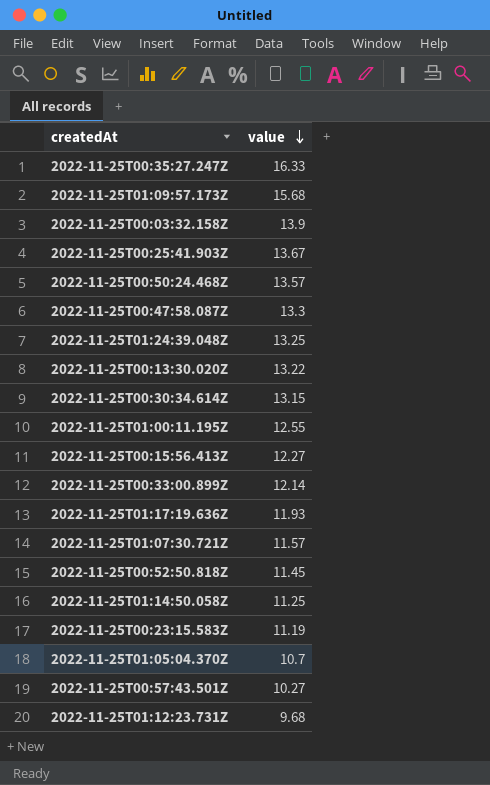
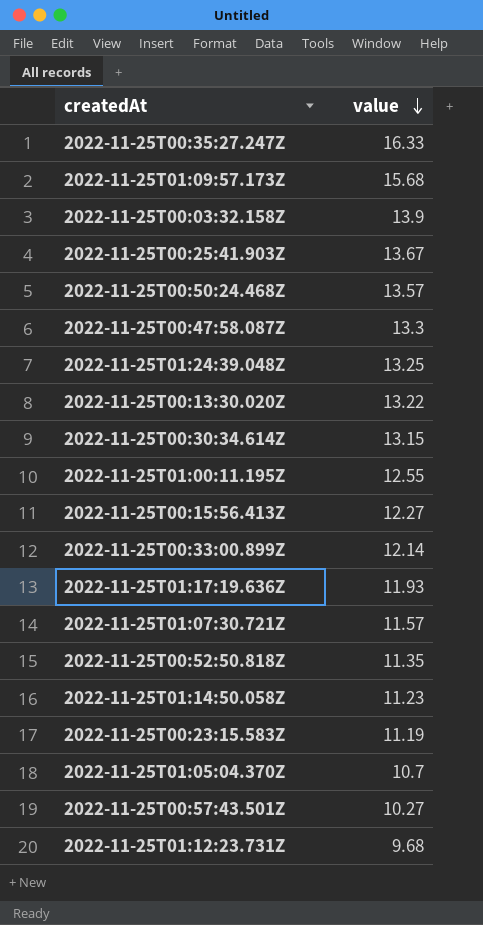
2022-11-25T00:52:50.818Z | value: 11.45 -> 11.35
2022-11-25T01:14:50.058Z | value: 11.25 -> 11.23

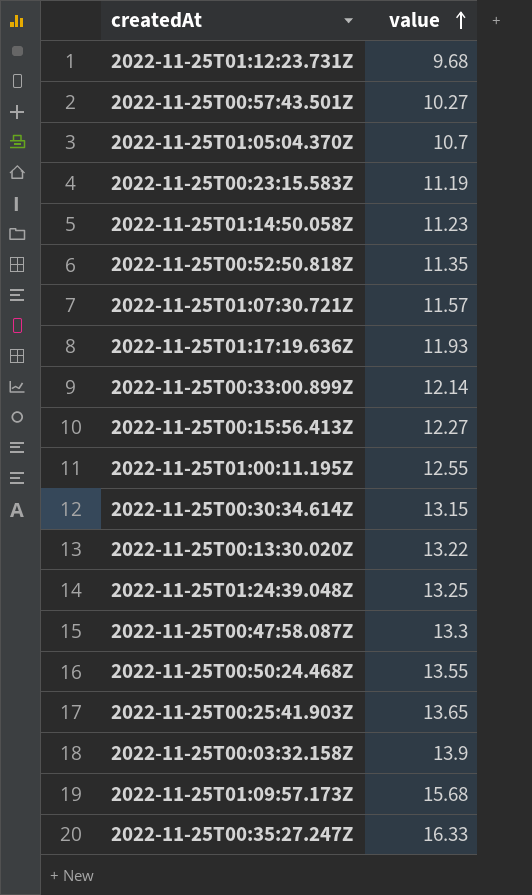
row order: value descending -> value ascending
2022-11-25T00:50:24.468Z | value: 13.57 -> 13.55
2022-11-25T00:25:41.903Z | value: 13.67 -> 13.65

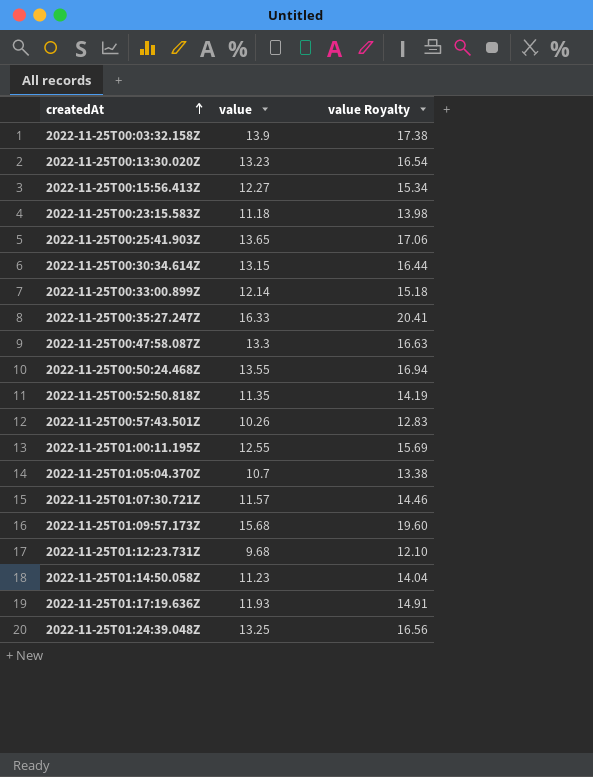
row order: value ascending -> createdAt ascending
column value Royalty | formula: none -> [value] * 1.25
2022-11-25T00:13:30.020Z | value: 13.22 -> 13.23
2022-11-25T00:23:15.583Z | value: 11.19 -> 11.18
2022-11-25T00:57:43.501Z | value: 10.27 -> 10.26

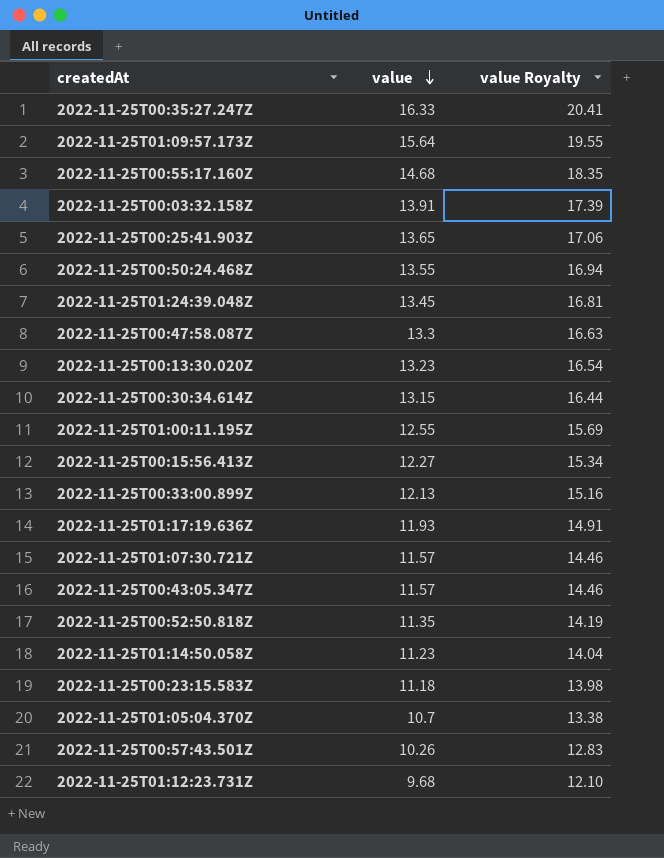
row order: createdAt ascending -> value descending
2022-11-25T01:09:57.173Z | value: 15.68 -> 15.64
2022-11-25T01:09:57.173Z | value Royalty: 19.60 -> 19.55
row 2022-11-25T00:55:17.160Z: none -> 14.68 | 18.35
2022-11-25T00:03:32.158Z | value: 13.9 -> 13.91
2022-11-25T00:03:32.158Z | value Royalty: 17.38 -> 17.39
2022-11-25T01:24:39.048Z | value: 13.25 -> 13.45
2022-11-25T01:24:39.048Z | value Royalty: 16.56 -> 16.81
2022-11-25T00:33:00.899Z | value: 12.14 -> 12.13
2022-11-25T00:33:00.899Z | value Royalty: 15.18 -> 15.16
row 2022-11-25T00:43:05.347Z: none -> 11.57 | 14.46

